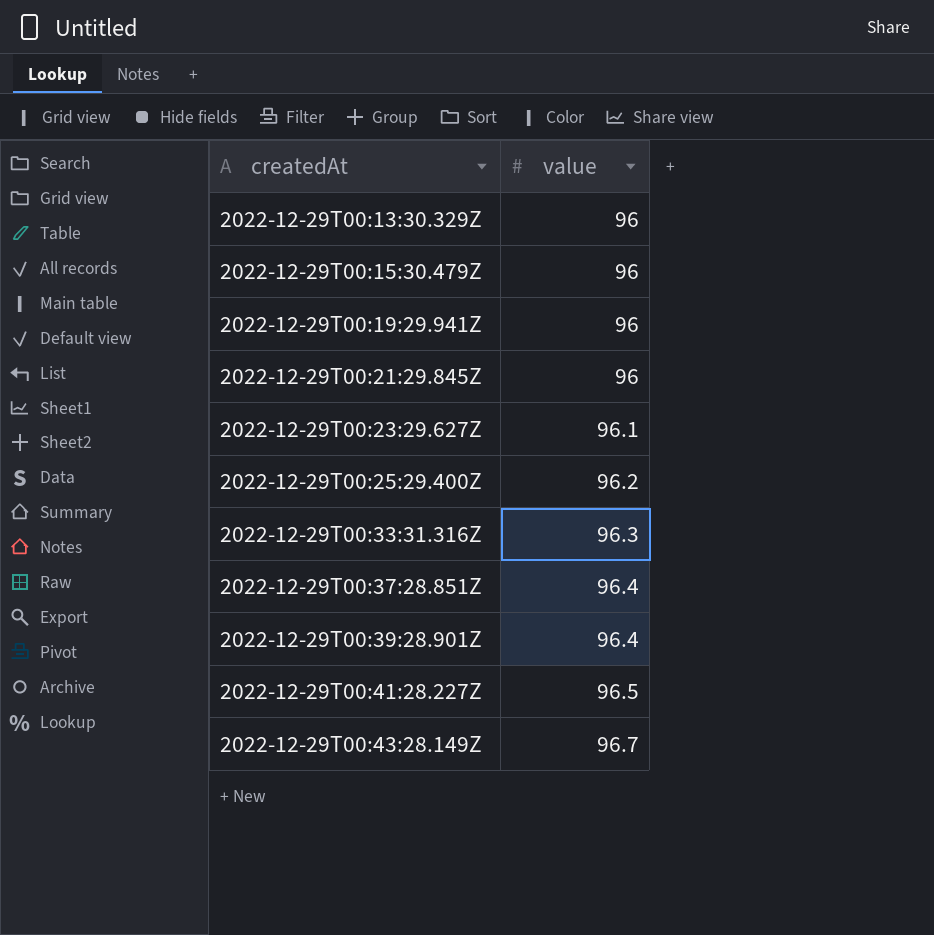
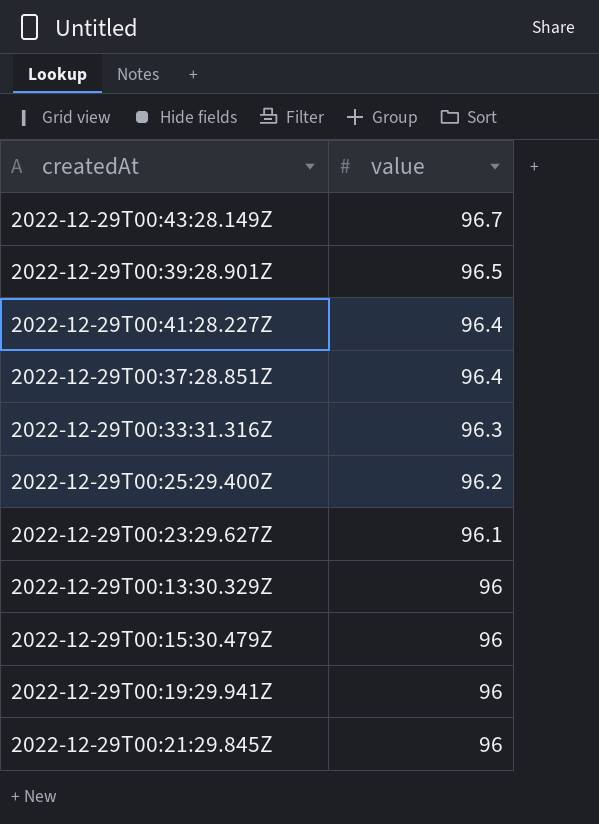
row order: createdAt ascending -> value descending
2022-12-29T00:39:28.901Z | value: 96.4 -> 96.5
2022-12-29T00:41:28.227Z | value: 96.5 -> 96.4

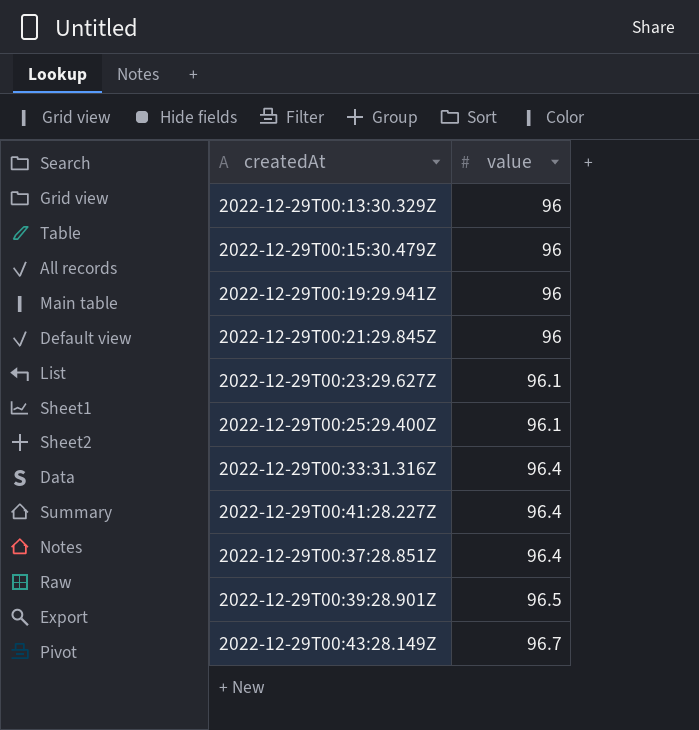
row order: value descending -> value ascending
2022-12-29T00:25:29.400Z | value: 96.2 -> 96.1
2022-12-29T00:33:31.316Z | value: 96.3 -> 96.4

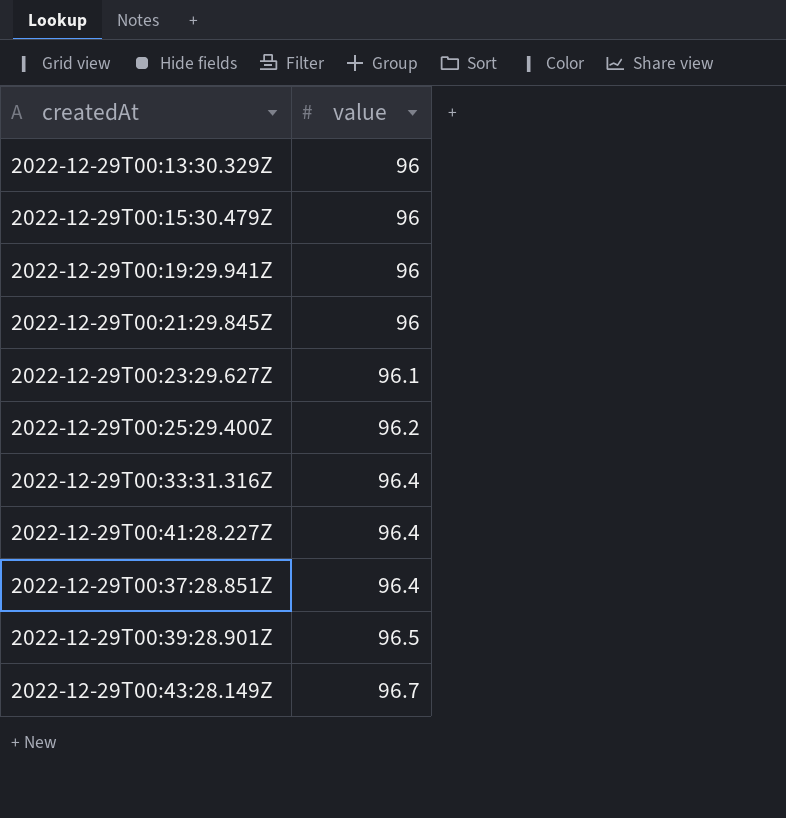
2022-12-29T00:25:29.400Z | value: 96.1 -> 96.2

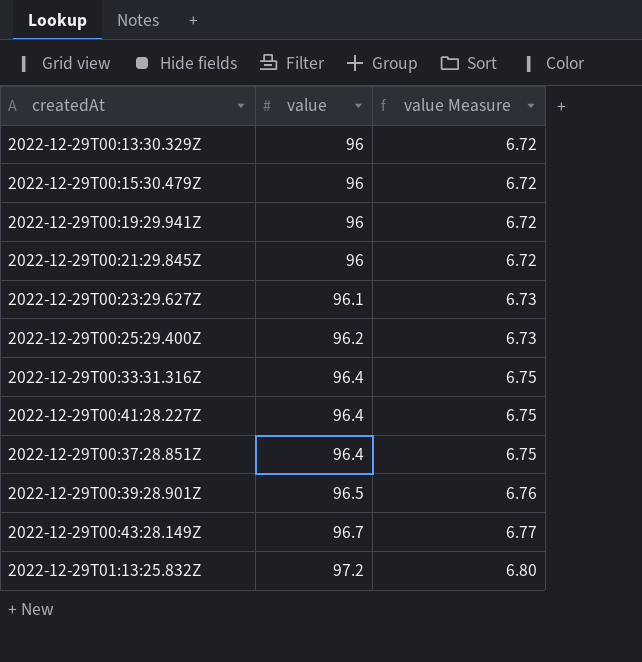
column value Measure | formula: none -> [value] * 0.07
row 2022-12-29T01:13:25.832Z: none -> 97.2 | 6.80

